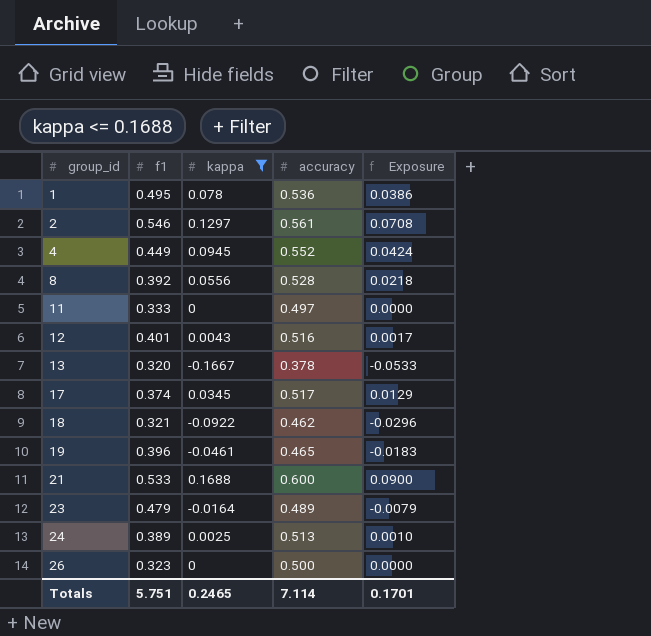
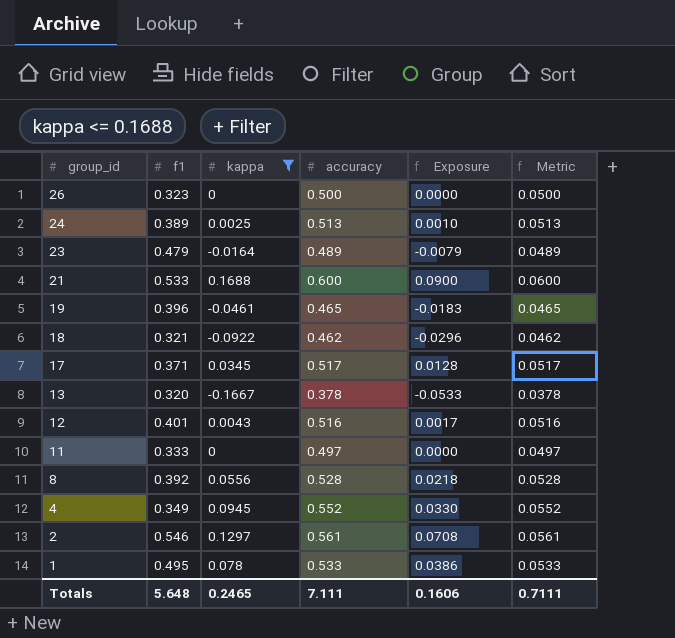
row order: group_id ascending -> group_id descending
column Metric | formula: none -> [accuracy] * 0.1
17 | f1: 0.374 -> 0.371
17 | Exposure: 0.0129 -> 0.0128
4 | f1: 0.449 -> 0.349
4 | Exposure: 0.0424 -> 0.0330
1 | accuracy: 0.536 -> 0.533
Totals | f1: 5.751 -> 5.648
Totals | accuracy: 7.114 -> 7.111
Totals | Exposure: 0.1701 -> 0.1606

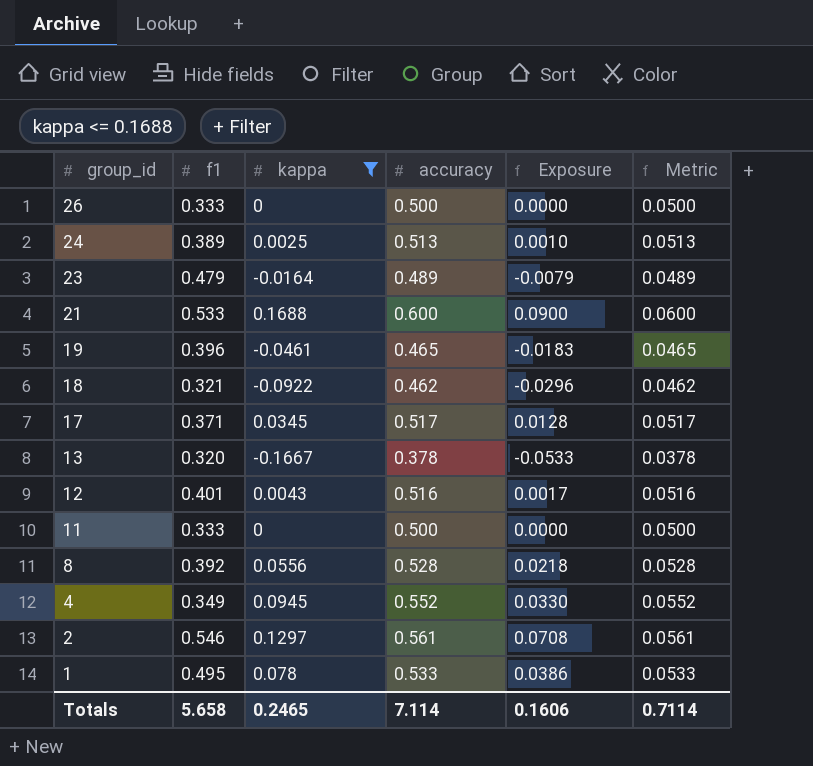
26 | f1: 0.323 -> 0.333
11 | accuracy: 0.497 -> 0.500
11 | Metric: 0.0497 -> 0.0500
Totals | f1: 5.648 -> 5.658
Totals | accuracy: 7.111 -> 7.114
Totals | Metric: 0.7111 -> 0.7114

